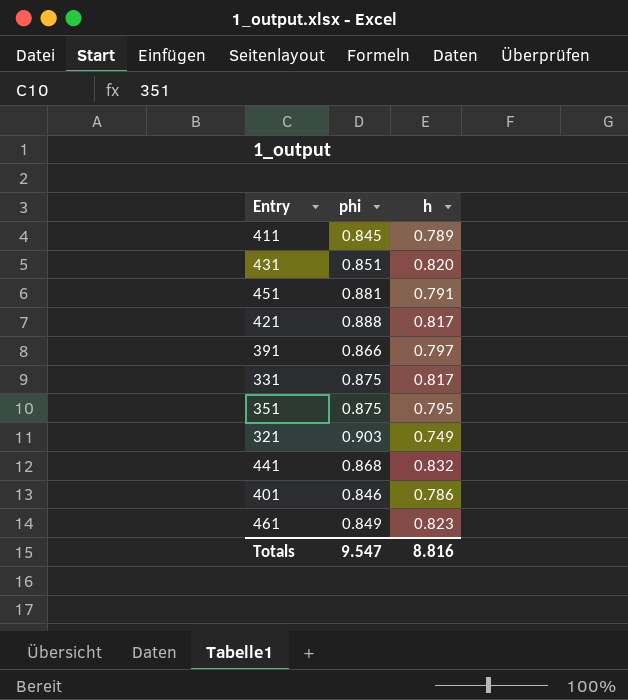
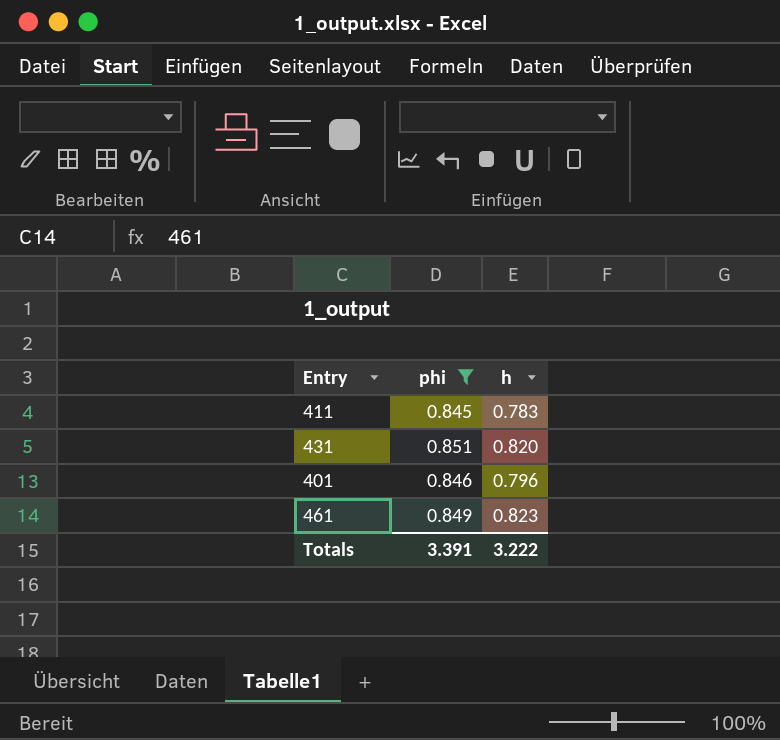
filter: none -> phi <= 0.851
411 | h: 0.789 -> 0.783
401 | h: 0.786 -> 0.796
Totals | phi: 9.547 -> 3.391
Totals | h: 8.816 -> 3.222

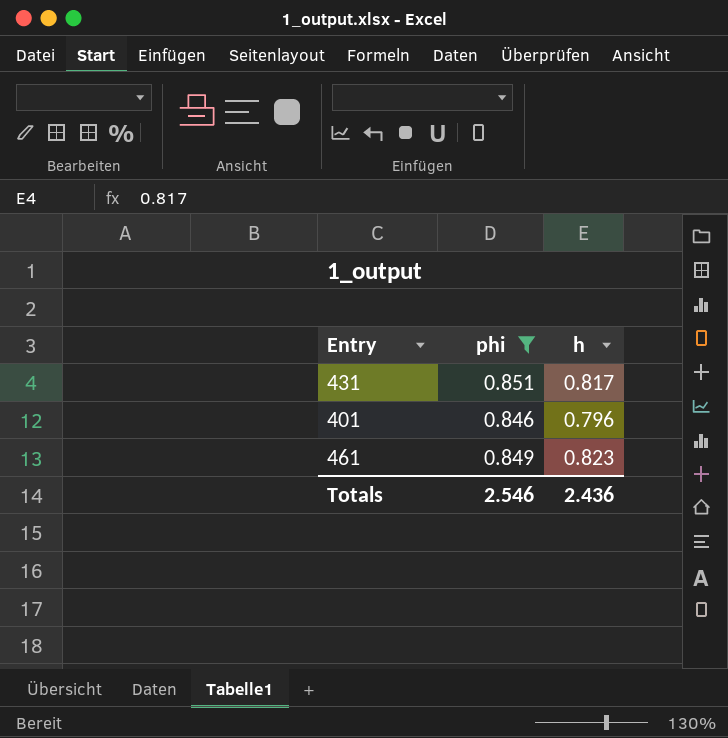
row 411: 0.845 | 0.783 -> none
431 | h: 0.820 -> 0.817
Totals | phi: 3.391 -> 2.546
Totals | h: 3.222 -> 2.436

